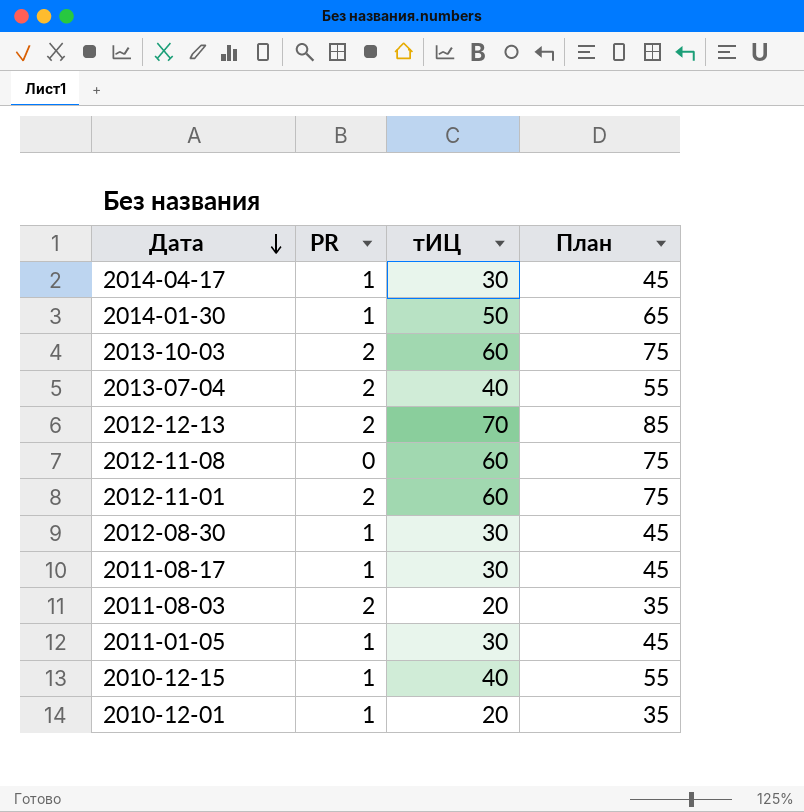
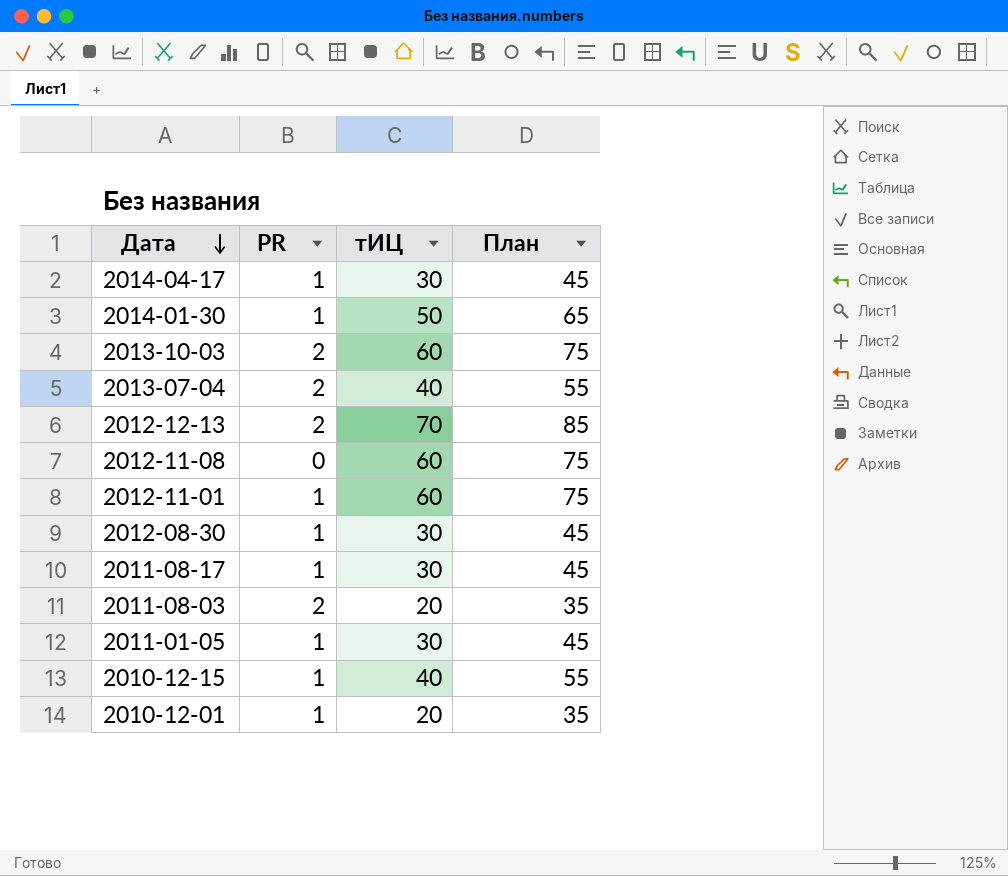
2012-11-01 | PR: 2 -> 1

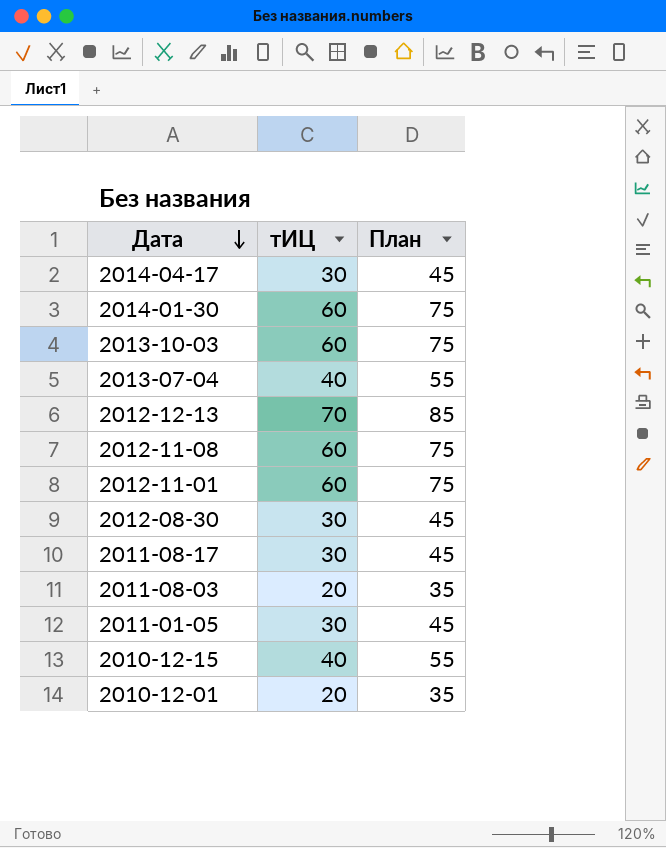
column PR | position: 2 -> none
2014-01-30 | тИЦ: 50 -> 60
2014-01-30 | План: 65 -> 75

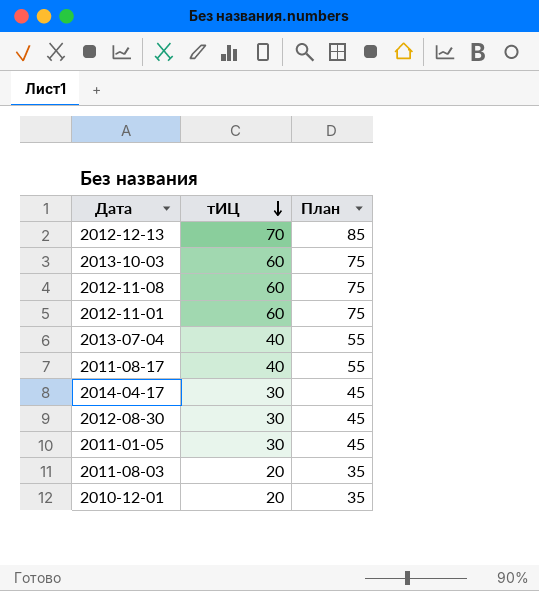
row order: Дата descending -> тИЦ descending
row 2014-01-30: 60 | 75 -> none
row 2010-12-15: 40 | 55 -> none
2011-08-17 | тИЦ: 30 -> 40
2011-08-17 | План: 45 -> 55

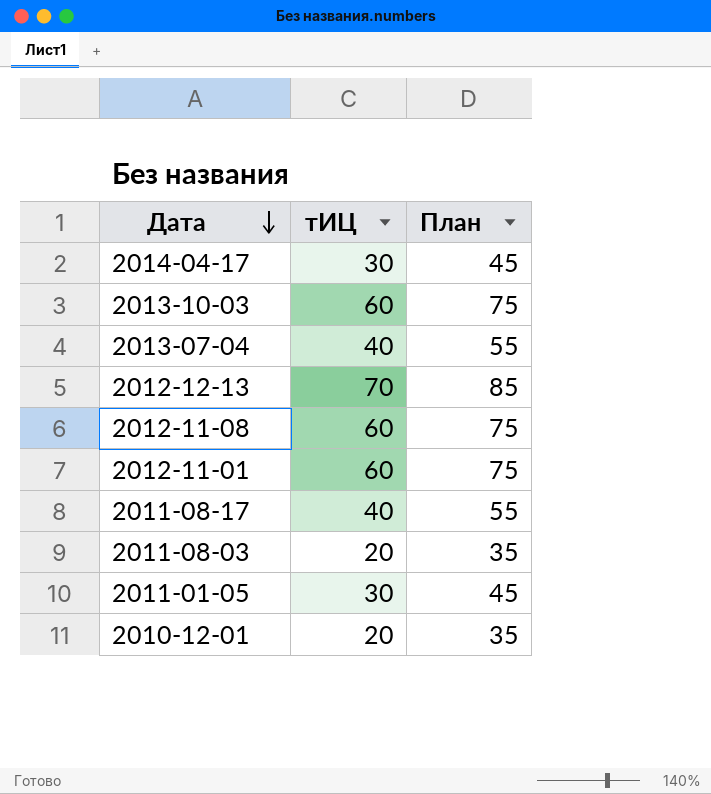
row order: тИЦ descending -> Дата descending
row 2012-08-30: 30 | 45 -> none

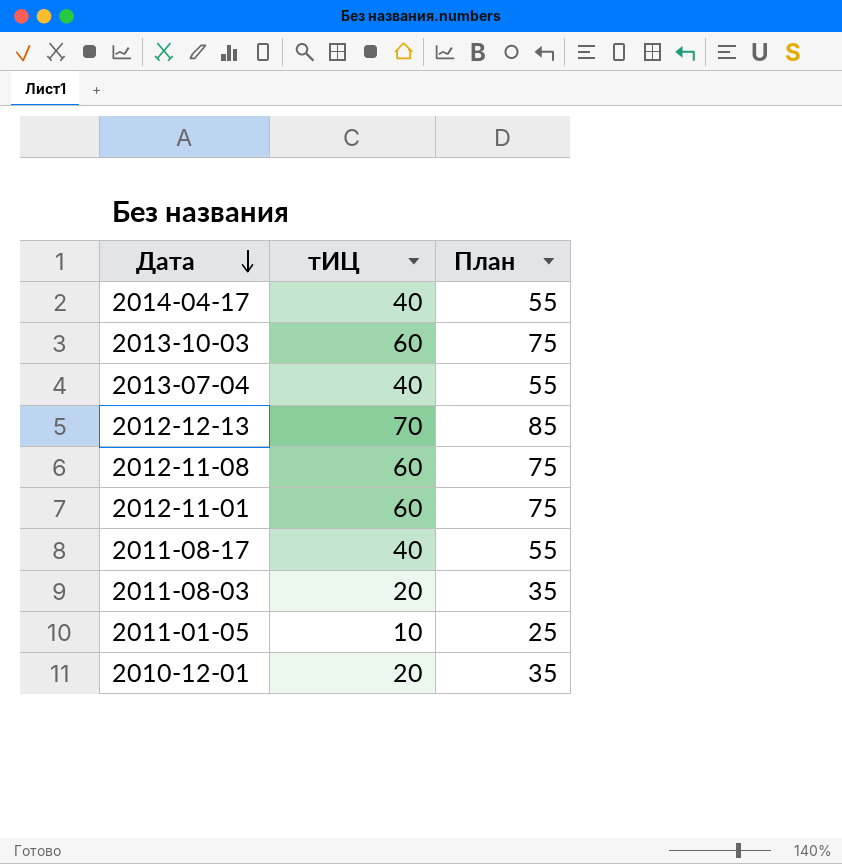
2014-04-17 | тИЦ: 30 -> 40
2014-04-17 | План: 45 -> 55
2011-01-05 | тИЦ: 30 -> 10
2011-01-05 | План: 45 -> 25

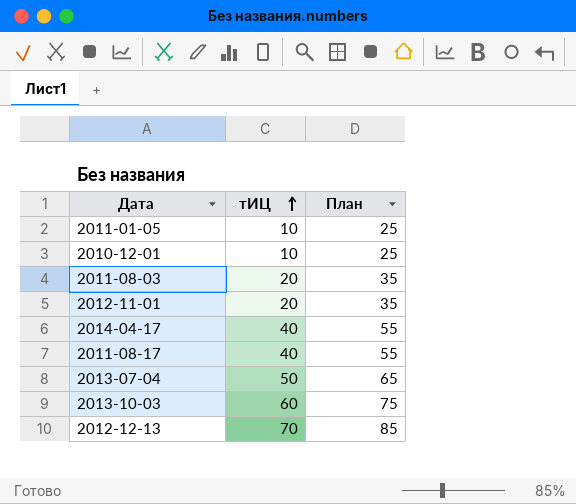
row order: Дата descending -> тИЦ ascending
row 2012-11-08: 60 | 75 -> none
2010-12-01 | тИЦ: 20 -> 10
2010-12-01 | План: 35 -> 25
2012-11-01 | тИЦ: 60 -> 20
2012-11-01 | План: 75 -> 35
2013-07-04 | тИЦ: 40 -> 50
2013-07-04 | План: 55 -> 65

